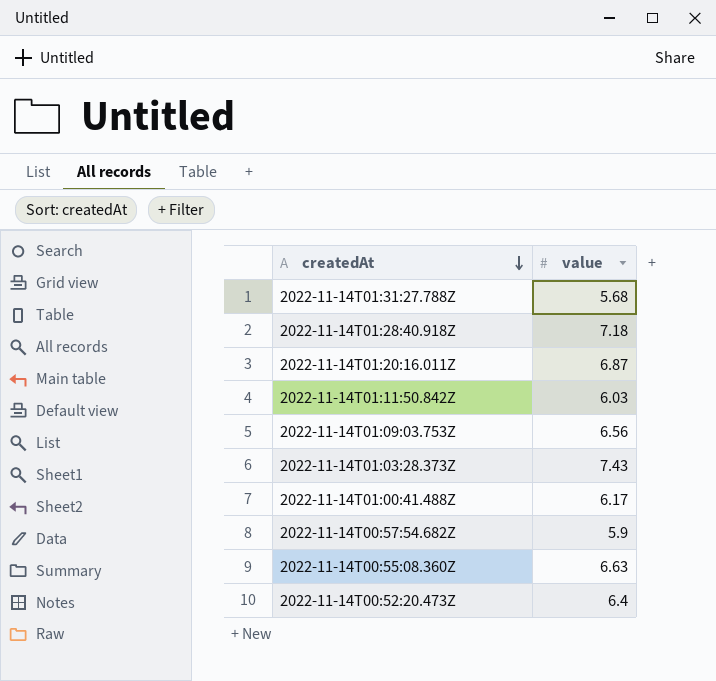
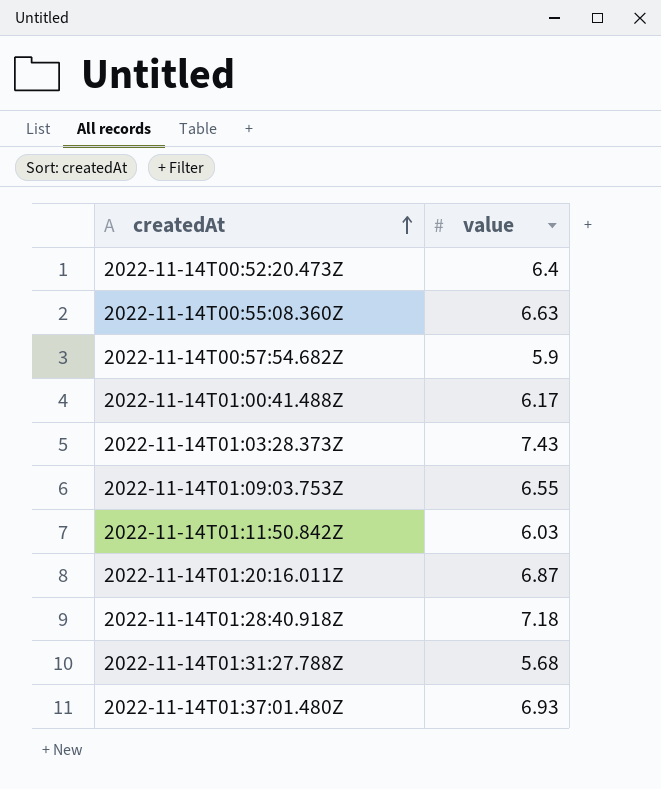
row order: createdAt descending -> createdAt ascending
2022-11-14T01:09:03.753Z | value: 6.56 -> 6.55
row 2022-11-14T01:37:01.480Z: none -> 6.93

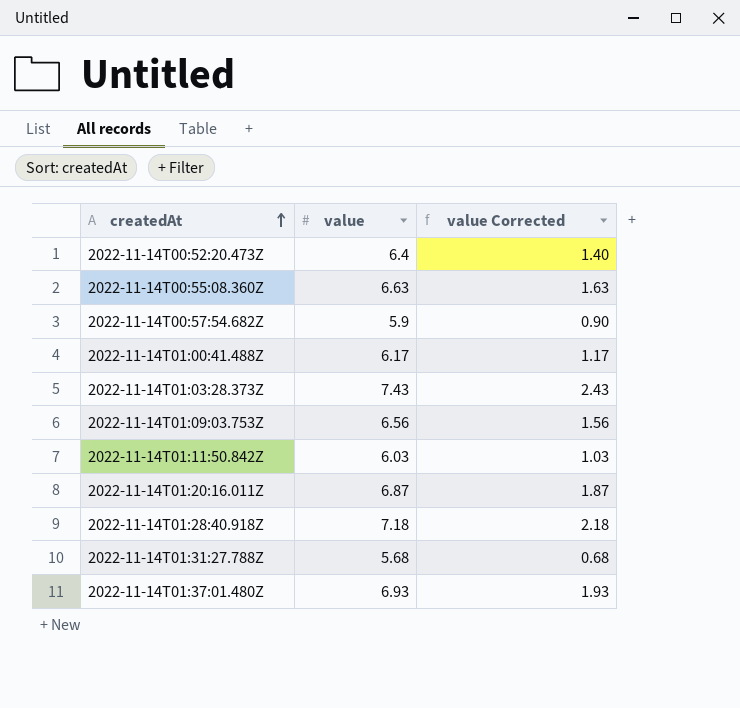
column value Corrected | formula: none -> [value] - 5
2022-11-14T01:09:03.753Z | value: 6.55 -> 6.56

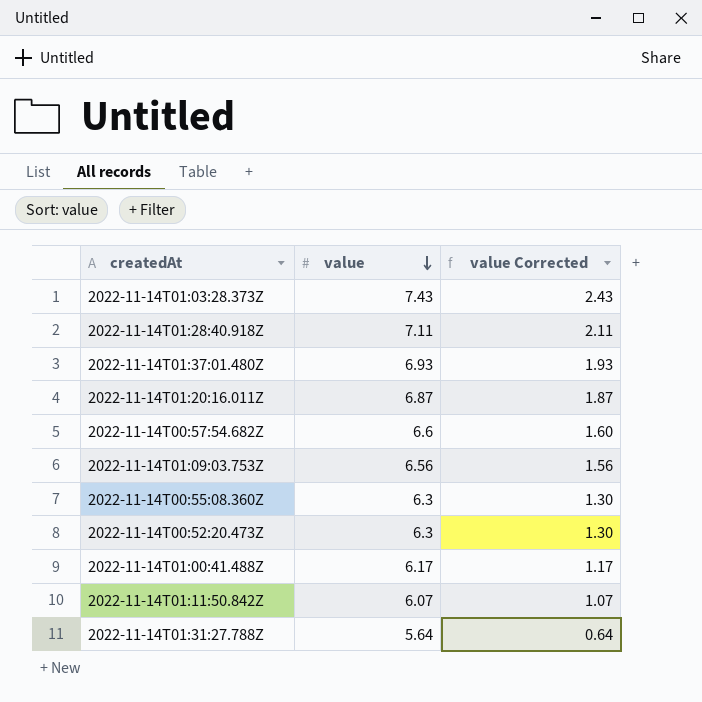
row order: createdAt ascending -> value descending
2022-11-14T01:28:40.918Z | value: 7.18 -> 7.11
2022-11-14T01:28:40.918Z | value Corrected: 2.18 -> 2.11
2022-11-14T00:57:54.682Z | value: 5.9 -> 6.6
2022-11-14T00:57:54.682Z | value Corrected: 0.90 -> 1.60
2022-11-14T00:55:08.360Z | value: 6.63 -> 6.3
2022-11-14T00:55:08.360Z | value Corrected: 1.63 -> 1.30
2022-11-14T00:52:20.473Z | value: 6.4 -> 6.3
2022-11-14T00:52:20.473Z | value Corrected: 1.40 -> 1.30
2022-11-14T01:11:50.842Z | value: 6.03 -> 6.07
2022-11-14T01:11:50.842Z | value Corrected: 1.03 -> 1.07
2022-11-14T01:31:27.788Z | value: 5.68 -> 5.64
2022-11-14T01:31:27.788Z | value Corrected: 0.68 -> 0.64

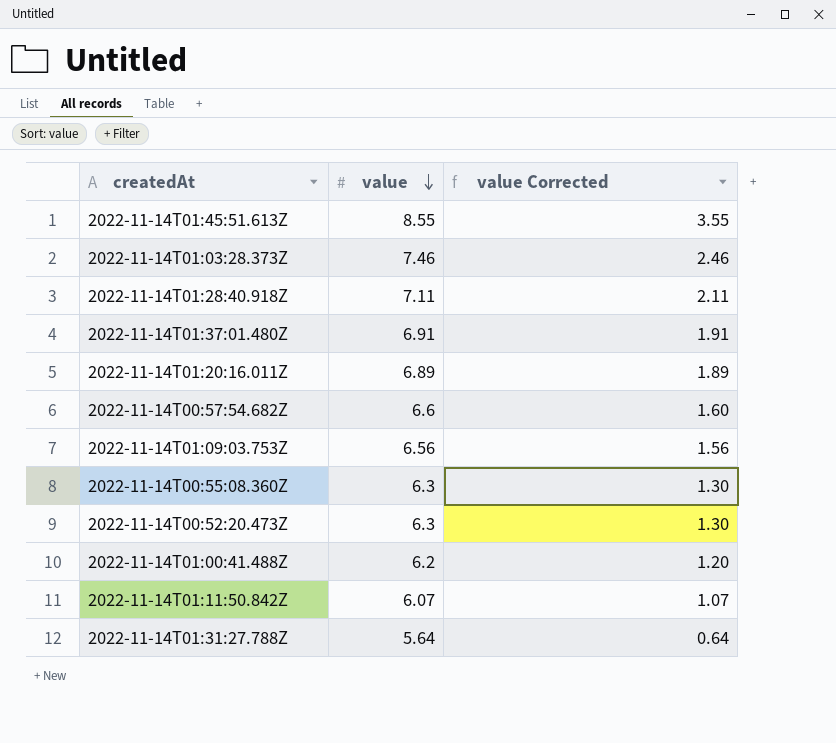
row 2022-11-14T01:45:51.613Z: none -> 8.55 | 3.55
2022-11-14T01:03:28.373Z | value: 7.43 -> 7.46
2022-11-14T01:03:28.373Z | value Corrected: 2.43 -> 2.46
2022-11-14T01:37:01.480Z | value: 6.93 -> 6.91
2022-11-14T01:37:01.480Z | value Corrected: 1.93 -> 1.91
2022-11-14T01:20:16.011Z | value: 6.87 -> 6.89
2022-11-14T01:20:16.011Z | value Corrected: 1.87 -> 1.89
2022-11-14T01:00:41.488Z | value: 6.17 -> 6.2
2022-11-14T01:00:41.488Z | value Corrected: 1.17 -> 1.20

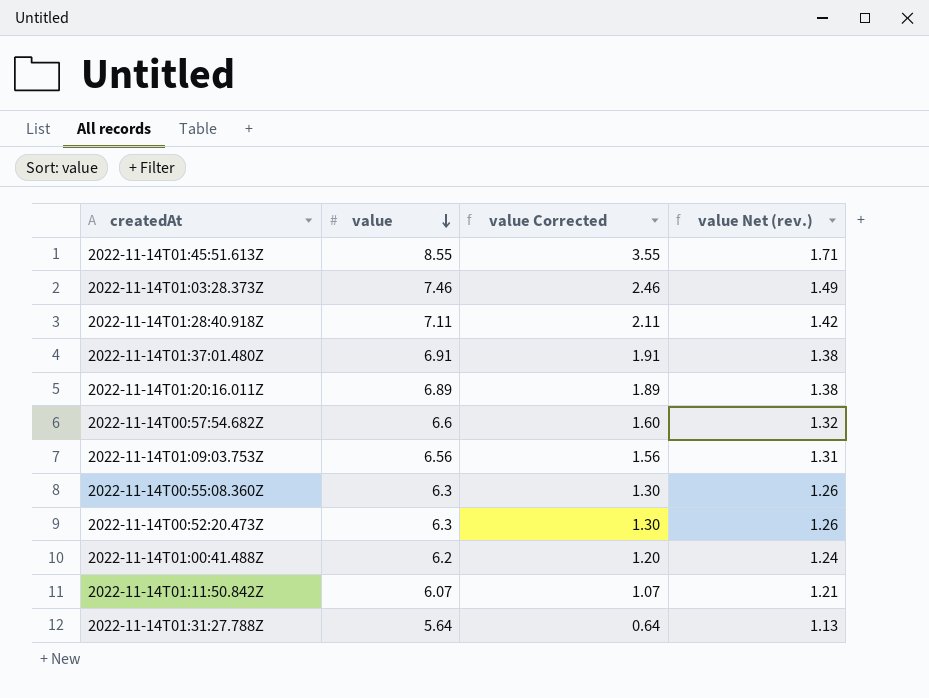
column value Net (rev.) | formula: none -> [value] * 0.2

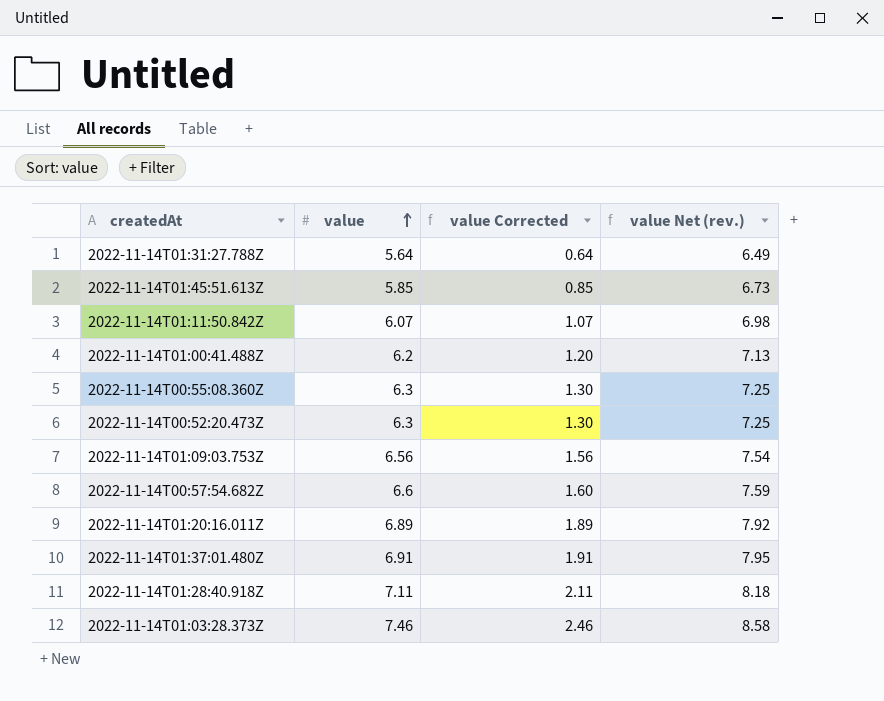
row order: value descending -> value ascending
column value Net (rev.) | formula: [value] * 0.2 -> [value] * 1.15
2022-11-14T01:45:51.613Z | value: 8.55 -> 5.85
2022-11-14T01:45:51.613Z | value Corrected: 3.55 -> 0.85

